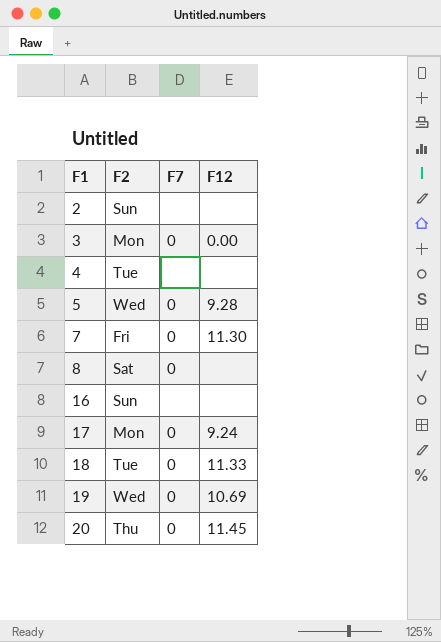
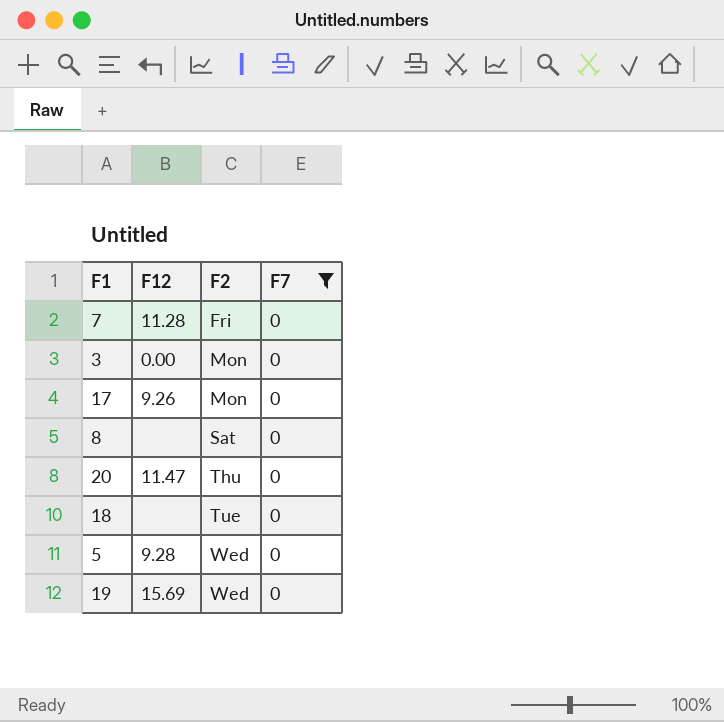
filter: none -> F7 = 0
row order: F1 ascending -> F2 ascending
column F12 | position: 4 -> 2
7 | F12: 11.30 -> 11.28
17 | F12: 9.24 -> 9.26
20 | F12: 11.45 -> 11.47
18 | F12: 11.33 -> none
19 | F12: 10.69 -> 15.69

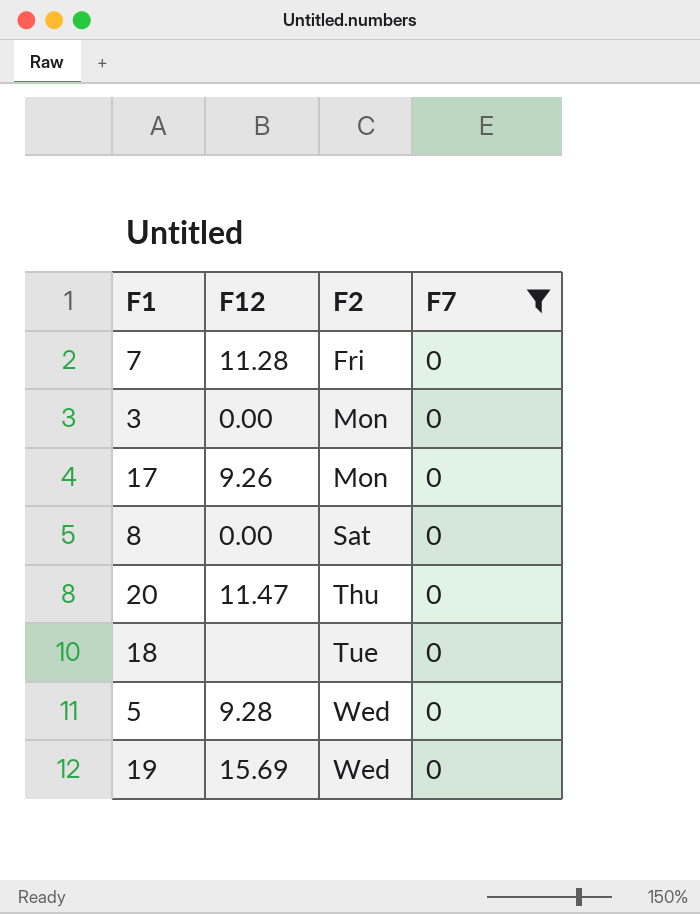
8 | F12: none -> 0.00

